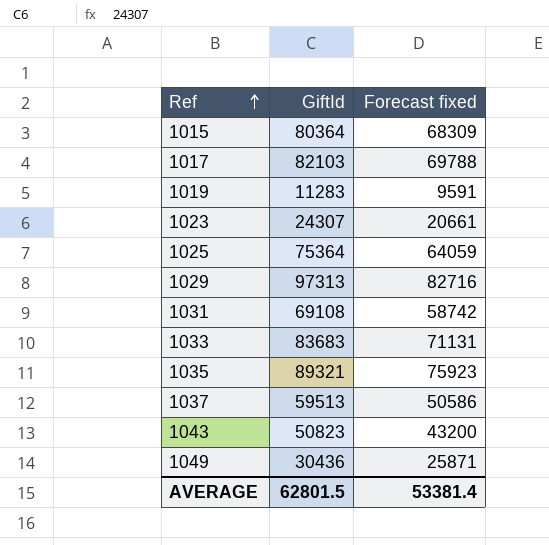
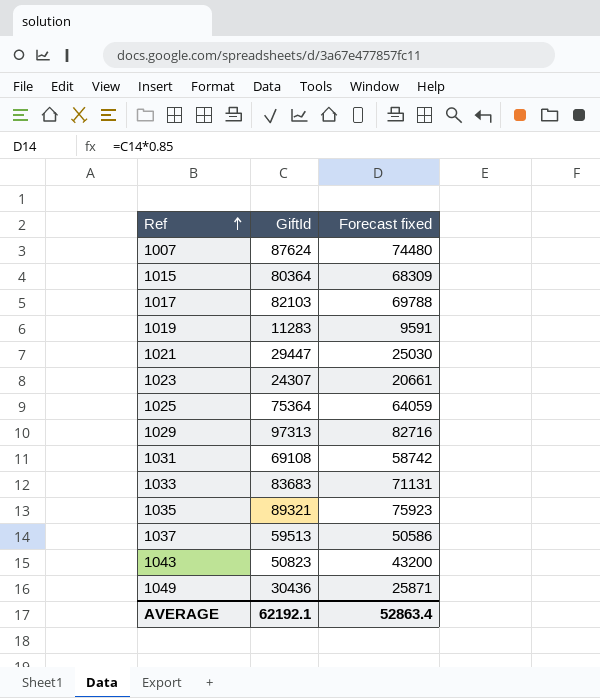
row 1007: none -> 87624 | 74480
row 1021: none -> 29447 | 25030
AVERAGE | GiftId: 62801.5 -> 62192.1
AVERAGE | Forecast fixed: 53381.4 -> 52863.4

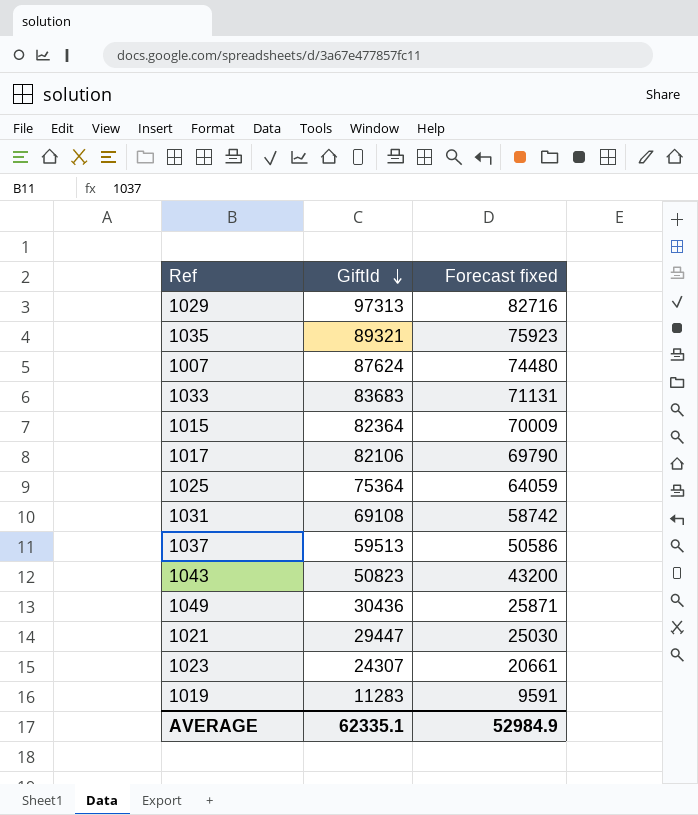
row order: Ref ascending -> GiftId descending
1015 | GiftId: 80364 -> 82364
1015 | Forecast fixed: 68309 -> 70009
1017 | GiftId: 82103 -> 82106
1017 | Forecast fixed: 69788 -> 69790
AVERAGE | GiftId: 62192.1 -> 62335.1
AVERAGE | Forecast fixed: 52863.4 -> 52984.9

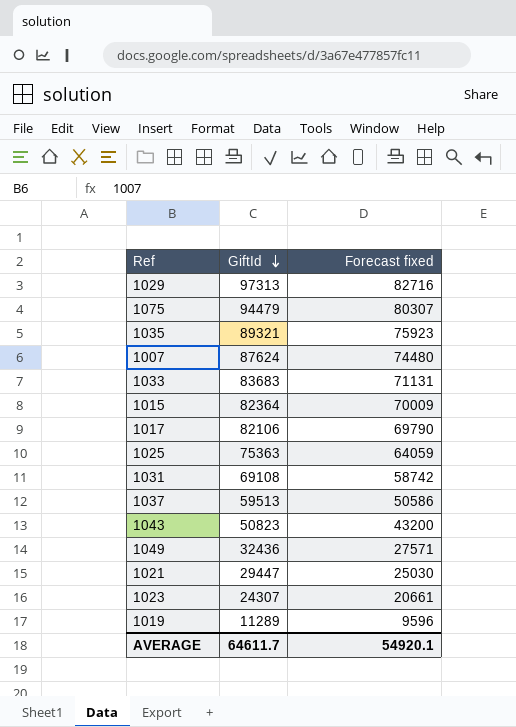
row 1075: none -> 94479 | 80307
1025 | GiftId: 75364 -> 75363
1049 | GiftId: 30436 -> 32436
1049 | Forecast fixed: 25871 -> 27571
1019 | GiftId: 11283 -> 11289
1019 | Forecast fixed: 9591 -> 9596
AVERAGE | GiftId: 62335.1 -> 64611.7
AVERAGE | Forecast fixed: 52984.9 -> 54920.1

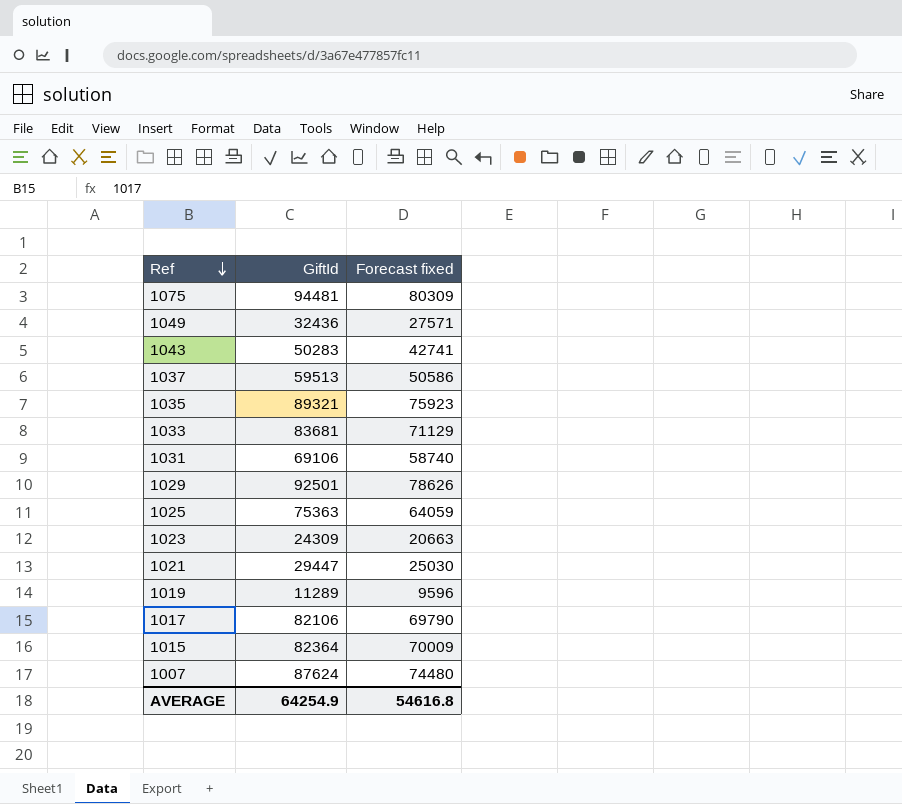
row order: GiftId descending -> Ref descending
1075 | GiftId: 94479 -> 94481
1075 | Forecast fixed: 80307 -> 80309
1043 | GiftId: 50823 -> 50283
1043 | Forecast fixed: 43200 -> 42741
1033 | GiftId: 83683 -> 83681
1033 | Forecast fixed: 71131 -> 71129
1031 | GiftId: 69108 -> 69106
1031 | Forecast fixed: 58742 -> 58740
1029 | GiftId: 97313 -> 92501
1029 | Forecast fixed: 82716 -> 78626
1023 | GiftId: 24307 -> 24309
1023 | Forecast fixed: 20661 -> 20663
AVERAGE | GiftId: 64611.7 -> 64254.9
AVERAGE | Forecast fixed: 54920.1 -> 54616.8

